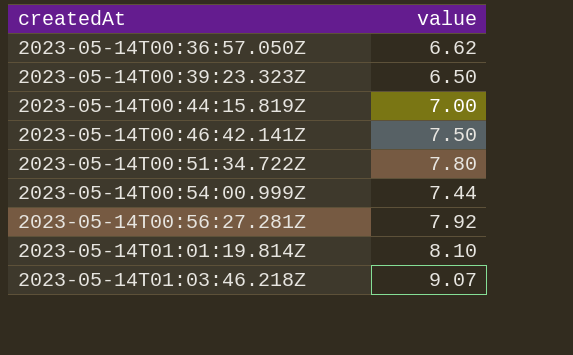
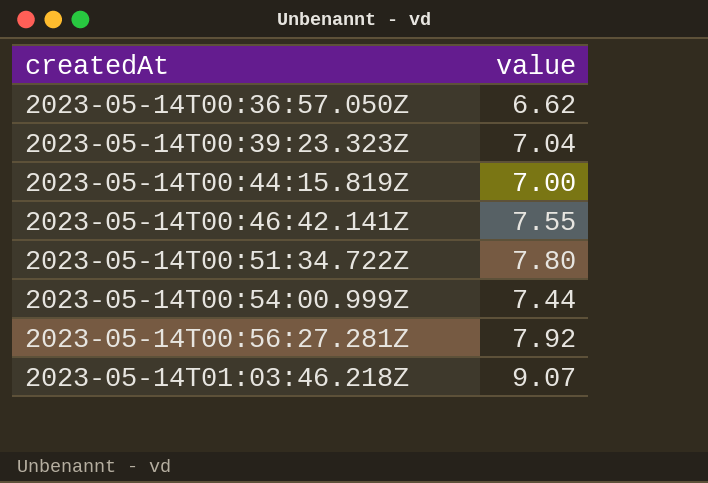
row 2023-05-14T01:01:19.814Z: 8.10 -> none
2023-05-14T00:39:23.323Z | value: 6.50 -> 7.04
2023-05-14T00:46:42.141Z | value: 7.50 -> 7.55

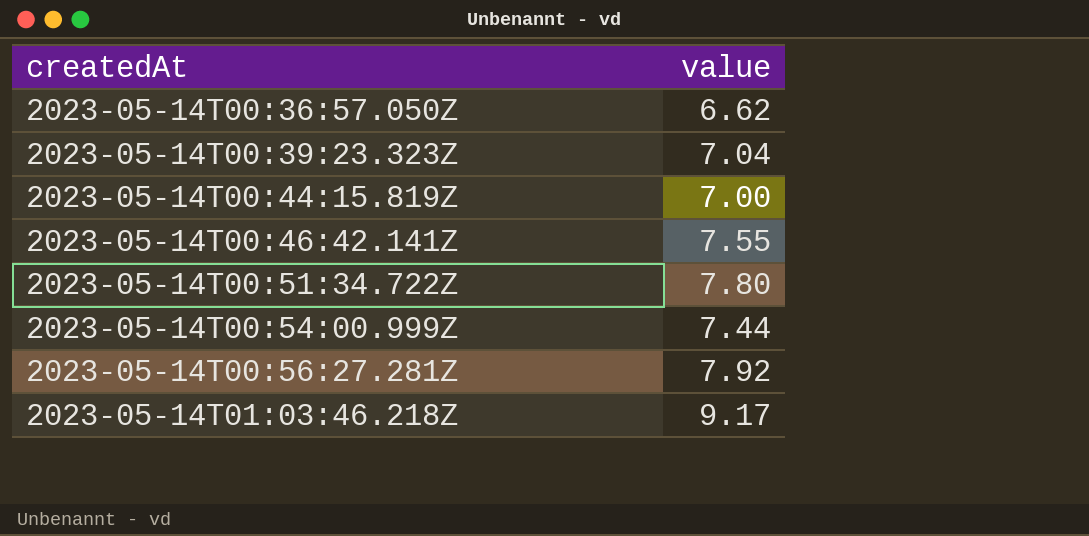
2023-05-14T01:03:46.218Z | value: 9.07 -> 9.17

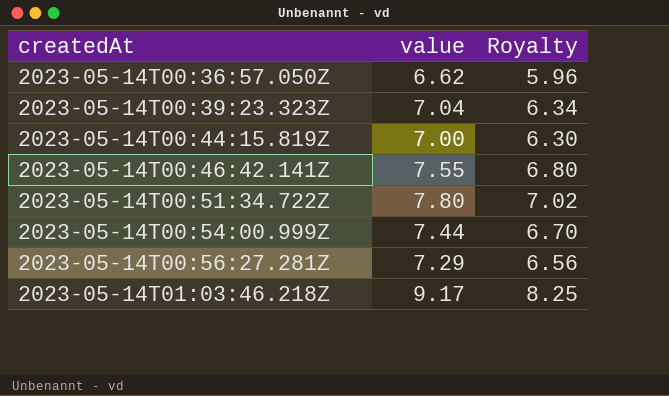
column Royalty | formula: none -> [value] * 0.9
2023-05-14T00:56:27.281Z | value: 7.92 -> 7.29

